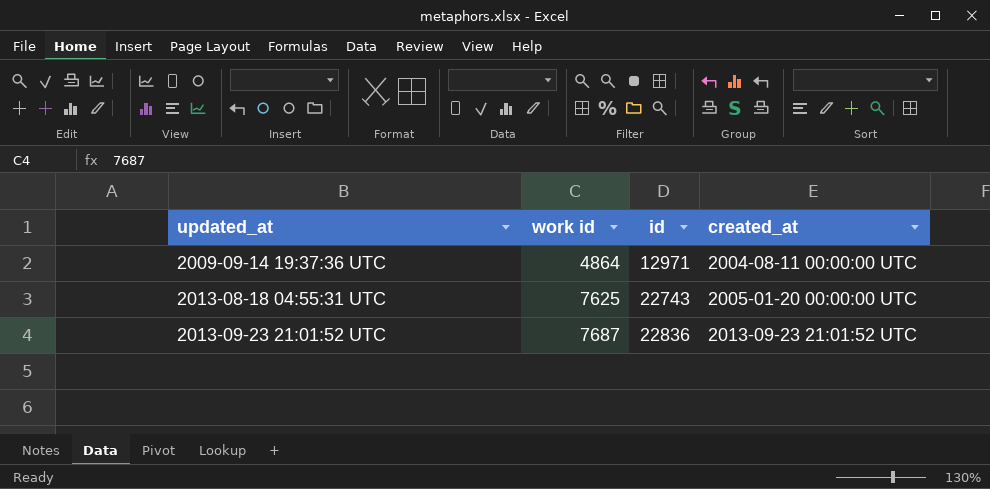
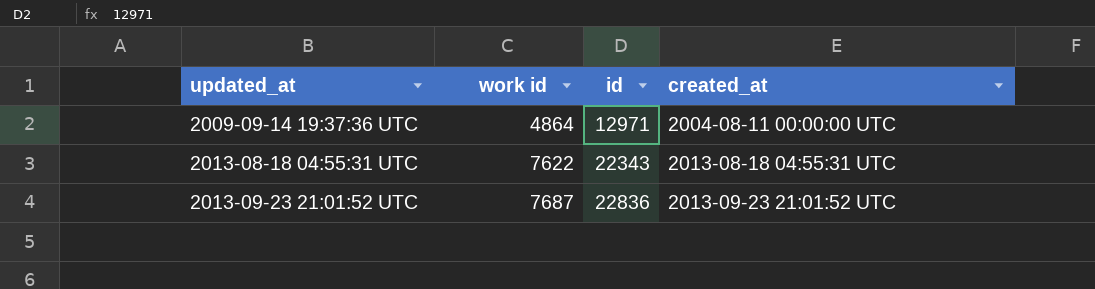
2013-08-18 04:55:31 UTC | work id: 7625 -> 7622
2013-08-18 04:55:31 UTC | id: 22743 -> 22343
2013-08-18 04:55:31 UTC | created_at: 2005-01-20 00:00:00 UTC -> 2013-08-18 04:55:31 UTC

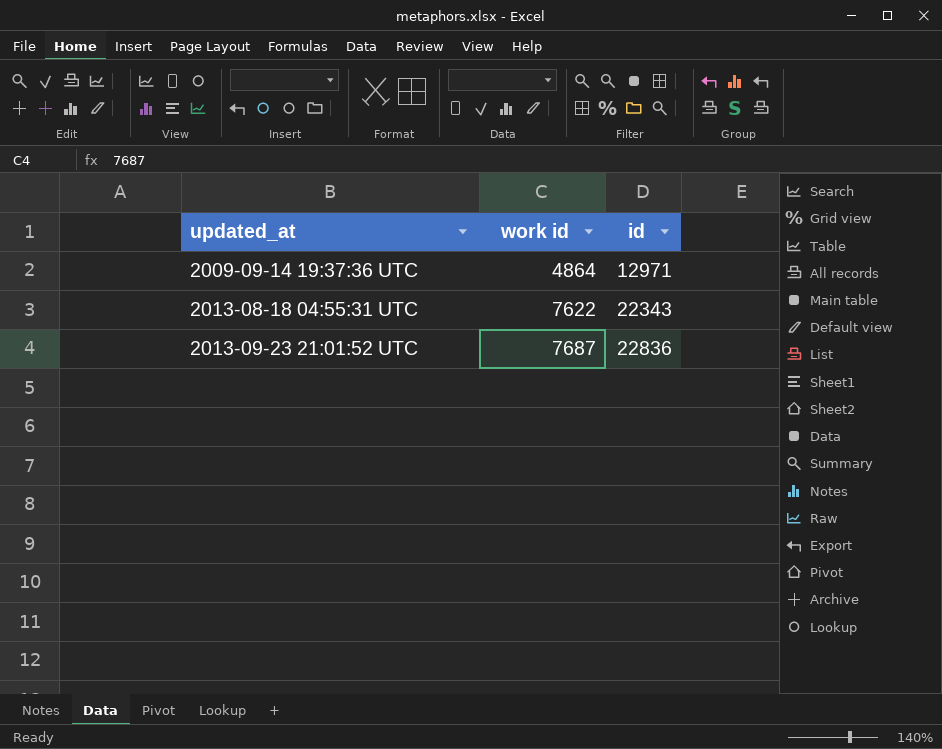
column created_at | position: 4 -> none

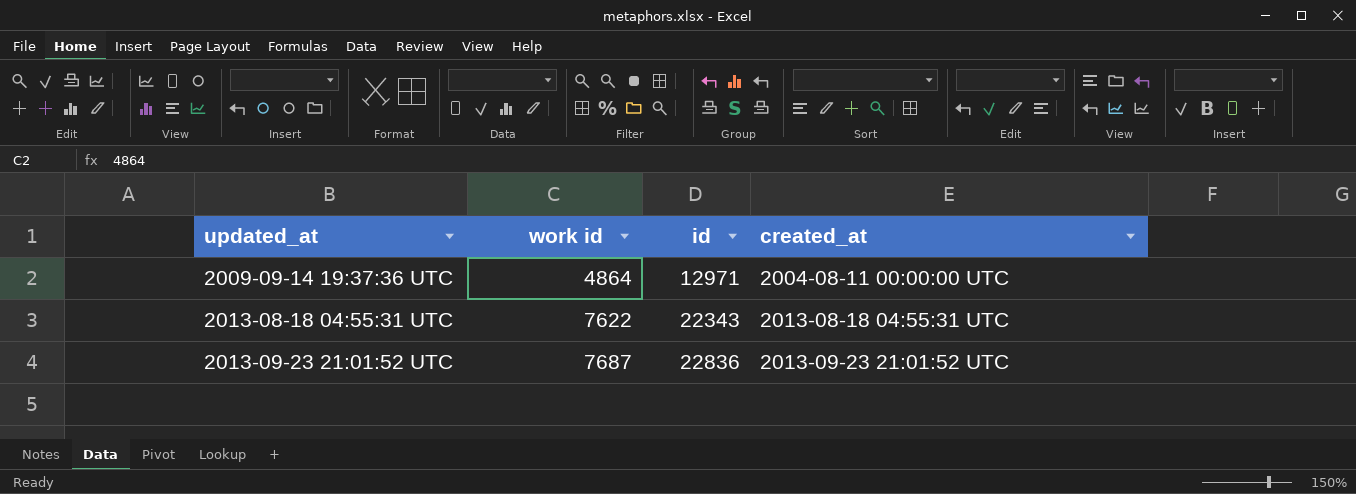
column created_at | position: none -> 4

